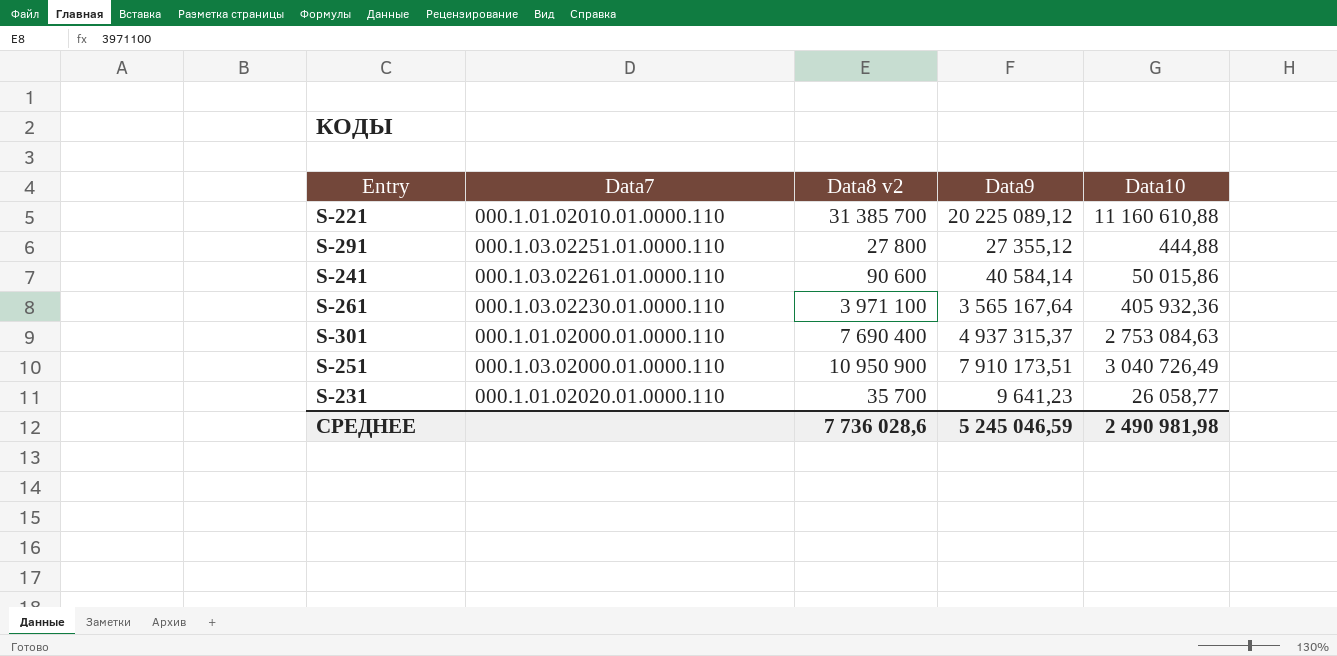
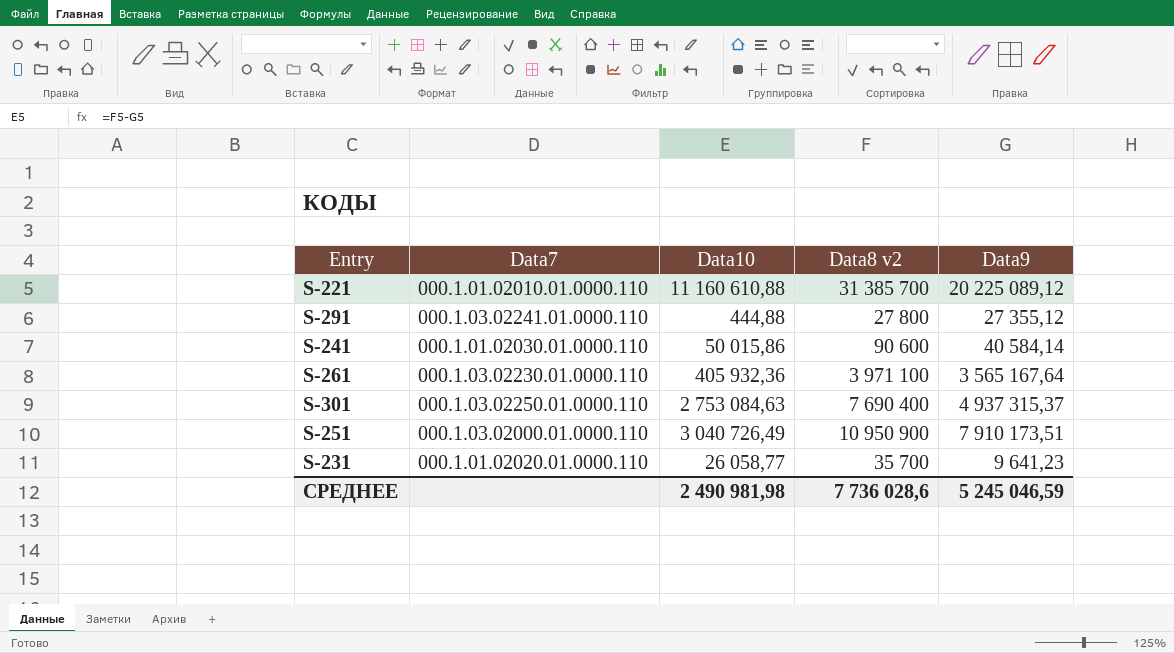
column Data10 | position: 5 -> 3
S-291 | Data7: 000.1.03.02251.01.0000.110 -> 000.1.03.02241.01.0000.110
S-241 | Data7: 000.1.03.02261.01.0000.110 -> 000.1.01.02030.01.0000.110
S-301 | Data7: 000.1.01.02000.01.0000.110 -> 000.1.03.02250.01.0000.110

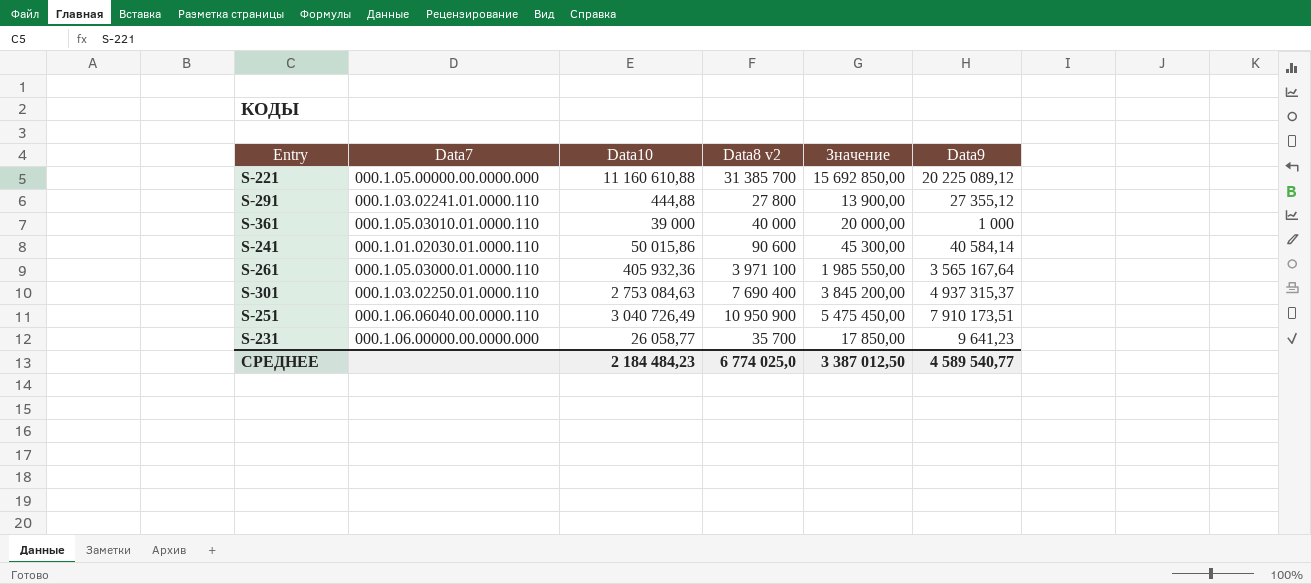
column Значение | formula: none -> [Data8 v2] * 0,5
S-221 | Data7: 000.1.01.02010.01.0000.110 -> 000.1.05.00000.00.0000.000
row S-361: none -> 000.1.05.03010.01.0000.110 | 39 000 | 40 000 | 20 000,00 | 1 000
S-261 | Data7: 000.1.03.02230.01.0000.110 -> 000.1.05.03000.01.0000.110
S-251 | Data7: 000.1.03.02000.01.0000.110 -> 000.1.06.06040.00.0000.110
S-231 | Data7: 000.1.01.02020.01.0000.110 -> 000.1.06.00000.00.0000.000
СРЕДНЕЕ | Data10: 2 490 981,98 -> 2 184 484,23
СРЕДНЕЕ | Data8 v2: 7 736 028,6 -> 6 774 025,0
СРЕДНЕЕ | Data9: 5 245 046,59 -> 4 589 540,77

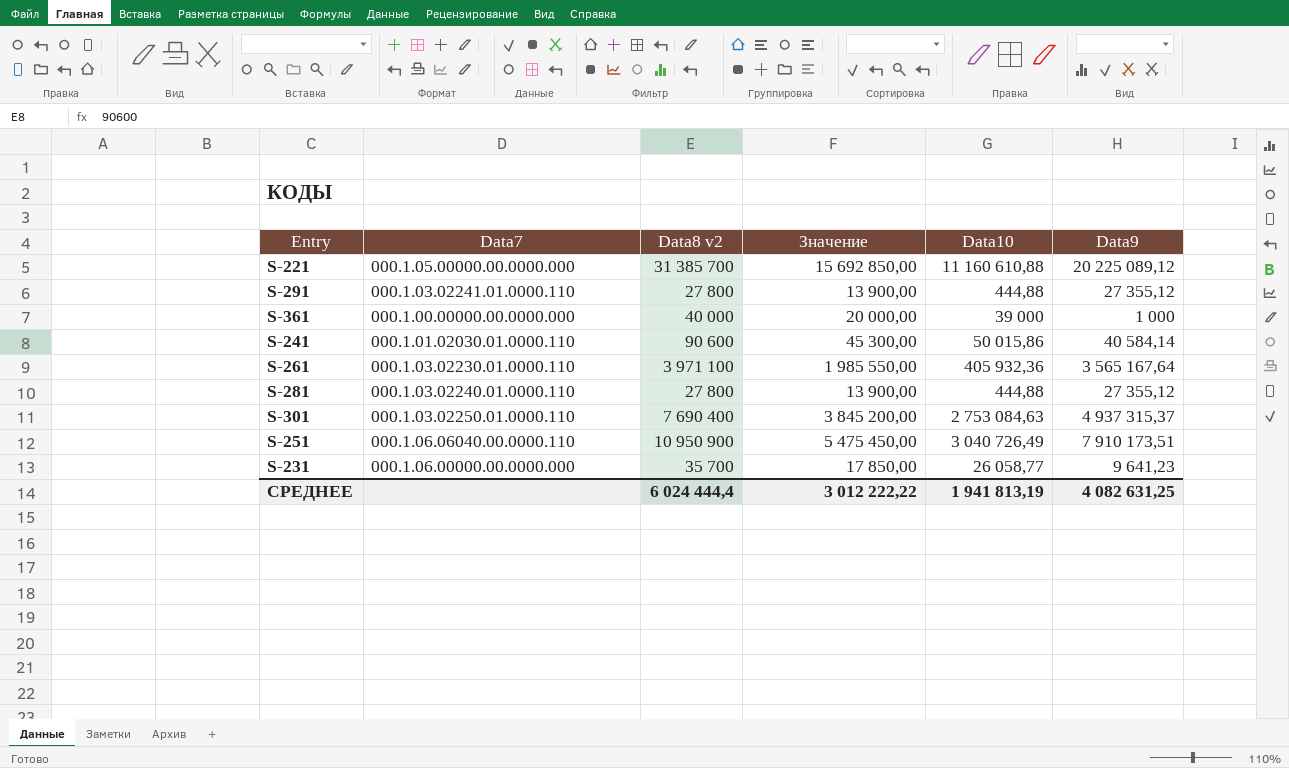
column Data10 | position: 3 -> 5
S-361 | Data7: 000.1.05.03010.01.0000.110 -> 000.1.00.00000.00.0000.000
S-261 | Data7: 000.1.05.03000.01.0000.110 -> 000.1.03.02230.01.0000.110
row S-281: none -> 000.1.03.02240.01.0000.110 | 27 800 | 13 900,00 | 444,88 | 27 355,12
СРЕДНЕЕ | Data8 v2: 6 774 025,0 -> 6 024 444,4
СРЕДНЕЕ | Значение: 3 387 012,50 -> 3 012 222,22
СРЕДНЕЕ | Data10: 2 184 484,23 -> 1 941 813,19
СРЕДНЕЕ | Data9: 4 589 540,77 -> 4 082 631,25

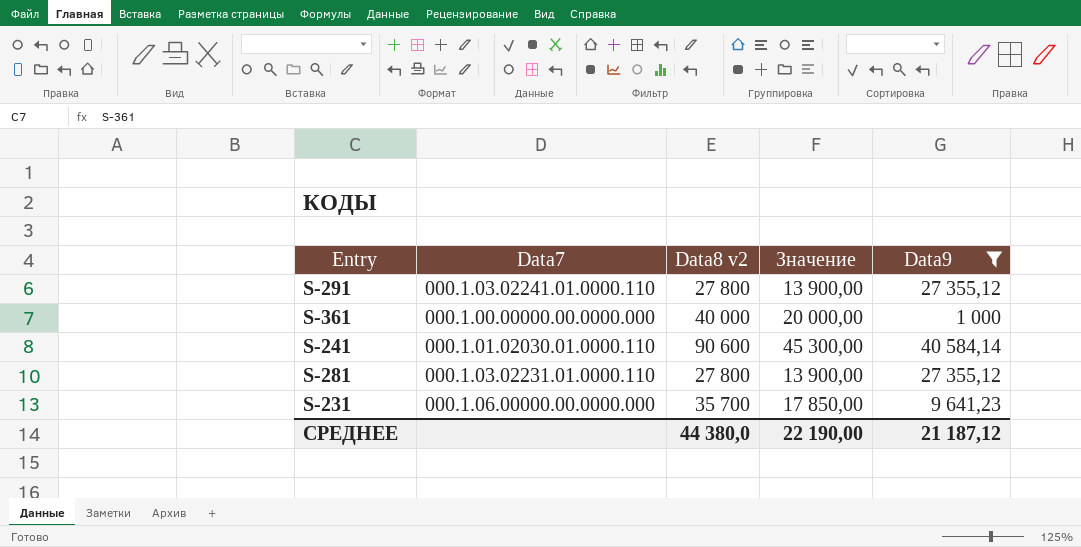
filter: none -> Data9 <= 40 584,14
column Data10 | formula: [Data8 v2] - [Data9] -> none
S-281 | Data7: 000.1.03.02240.01.0000.110 -> 000.1.03.02231.01.0000.110
СРЕДНЕЕ | Data8 v2: 6 024 444,4 -> 44 380,0
СРЕДНЕЕ | Значение: 3 012 222,22 -> 22 190,00
СРЕДНЕЕ | Data9: 4 082 631,25 -> 21 187,12

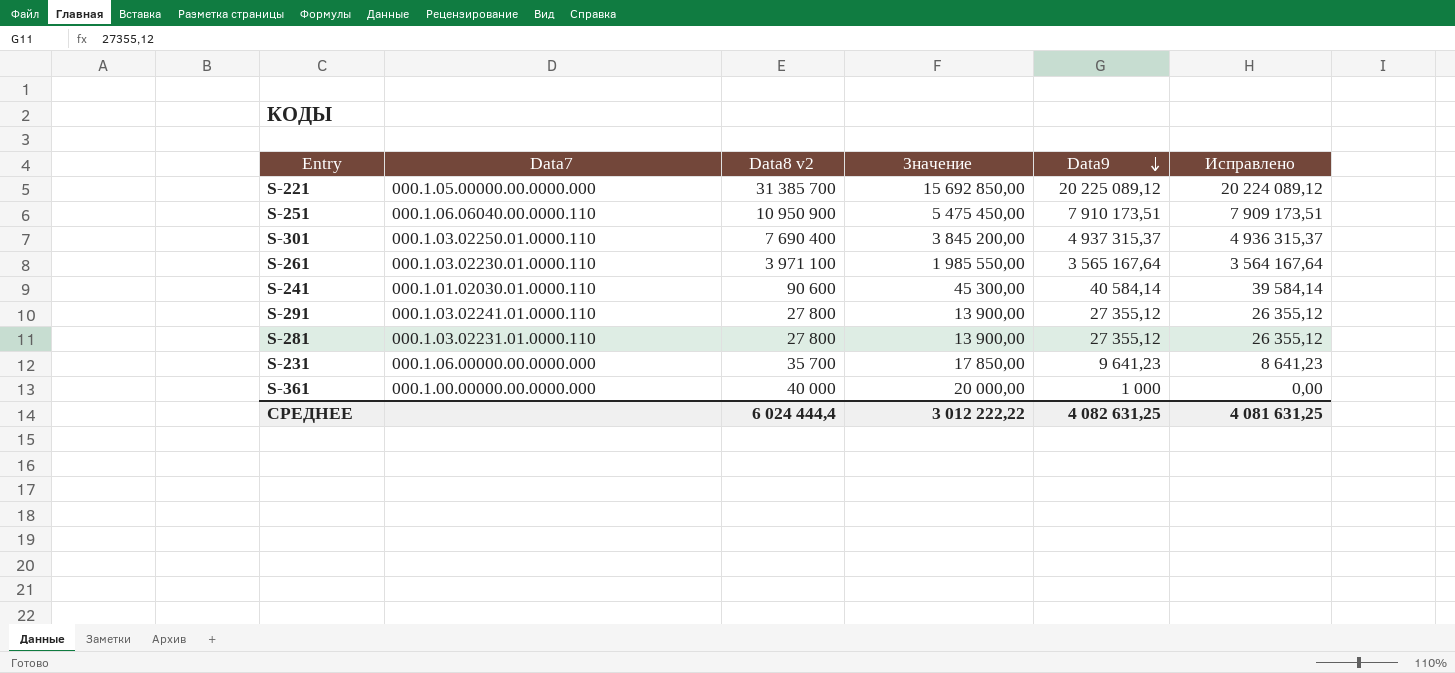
filter: Data9 <= 40 584,14 -> none
row order: none -> Data9 descending
column Исправлено | formula: none -> [Data9] - 1000
СРЕДНЕЕ | Data8 v2: 44 380,0 -> 6 024 444,4
СРЕДНЕЕ | Значение: 22 190,00 -> 3 012 222,22
СРЕДНЕЕ | Data9: 21 187,12 -> 4 082 631,25

